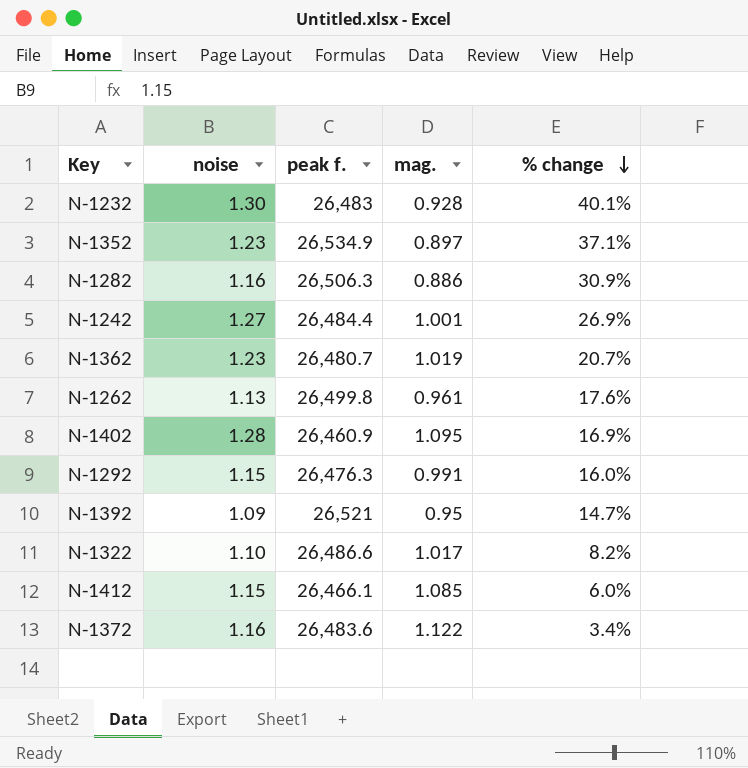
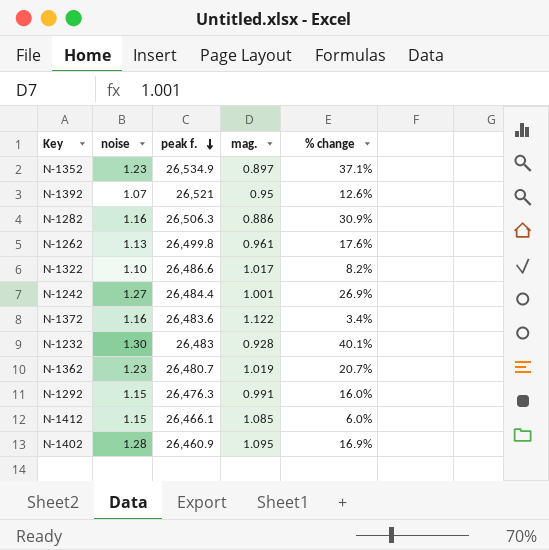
row order: % change descending -> peak f. descending
N-1392 | noise: 1.09 -> 1.07
N-1392 | % change: 14.7% -> 12.6%

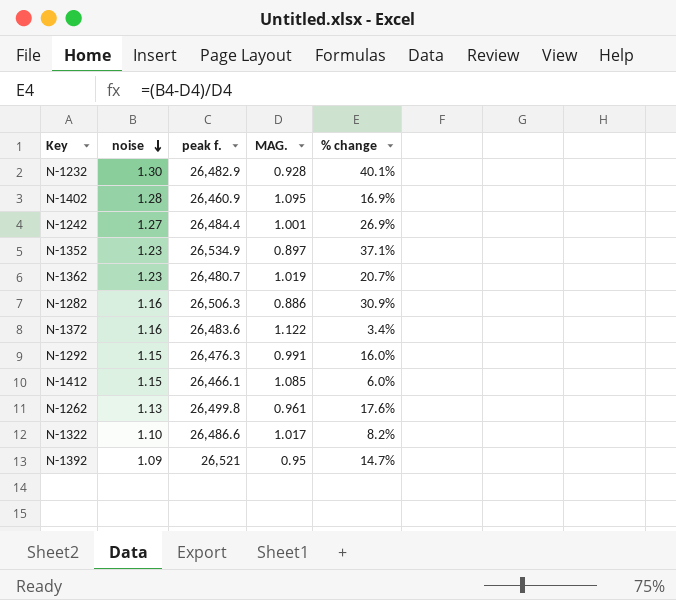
row order: peak f. descending -> noise descending
column name: mag. -> MAG.
N-1232 | peak f.: 26,483 -> 26,482.9
N-1392 | noise: 1.07 -> 1.09
N-1392 | % change: 12.6% -> 14.7%

